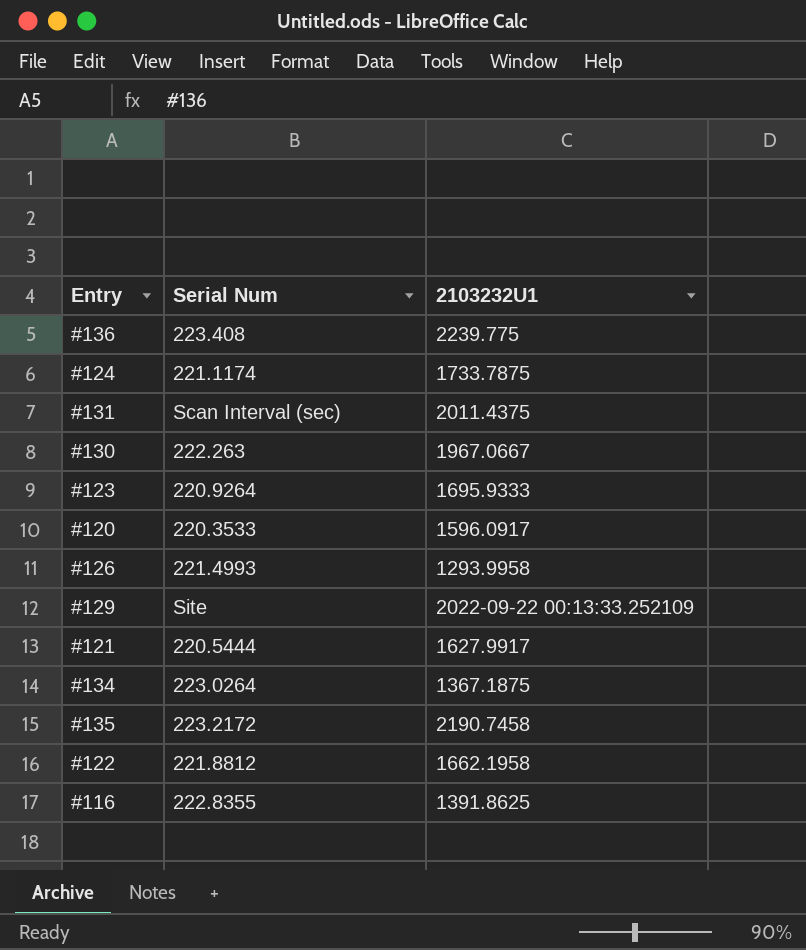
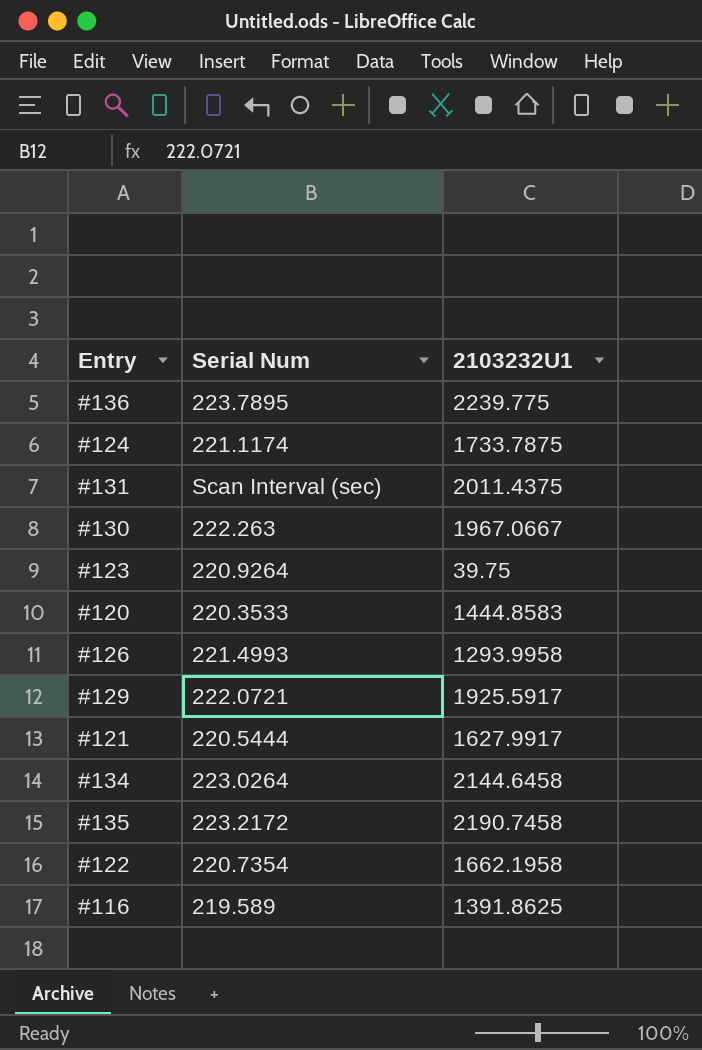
#136 | Serial Num: 223.408 -> 223.7895
#123 | 2103232U1: 1695.9333 -> 39.75
#120 | 2103232U1: 1596.0917 -> 1444.8583
#129 | Serial Num: Site -> 222.0721
#129 | 2103232U1: 2022-09-22 00:13:33.252109 -> 1925.5917
#134 | 2103232U1: 1367.1875 -> 2144.6458
#122 | Serial Num: 221.8812 -> 220.7354
#116 | Serial Num: 222.8355 -> 219.589

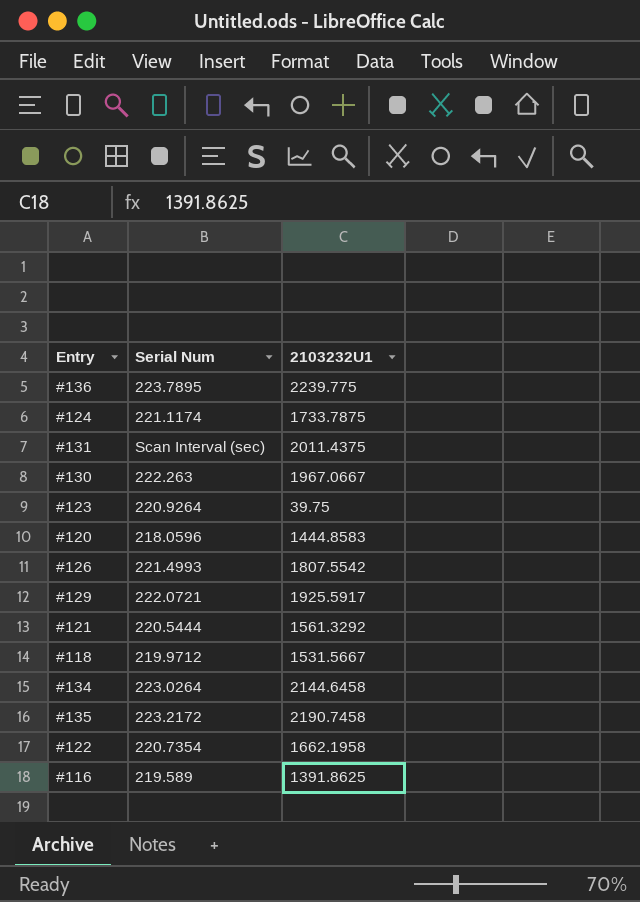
#120 | Serial Num: 220.3533 -> 218.0596
#126 | 2103232U1: 1293.9958 -> 1807.5542
#121 | 2103232U1: 1627.9917 -> 1561.3292
row #118: none -> 219.9712 | 1531.5667

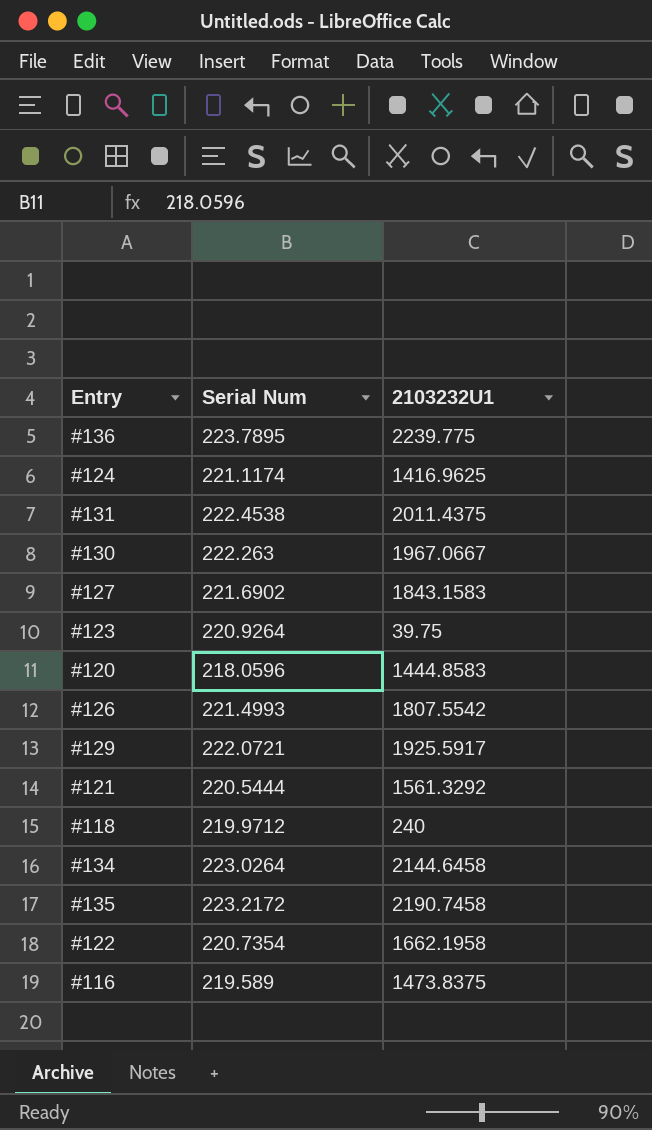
#124 | 2103232U1: 1733.7875 -> 1416.9625
#131 | Serial Num: Scan Interval (sec) -> 222.4538
row #127: none -> 221.6902 | 1843.1583
#118 | 2103232U1: 1531.5667 -> 240
#116 | 2103232U1: 1391.8625 -> 1473.8375

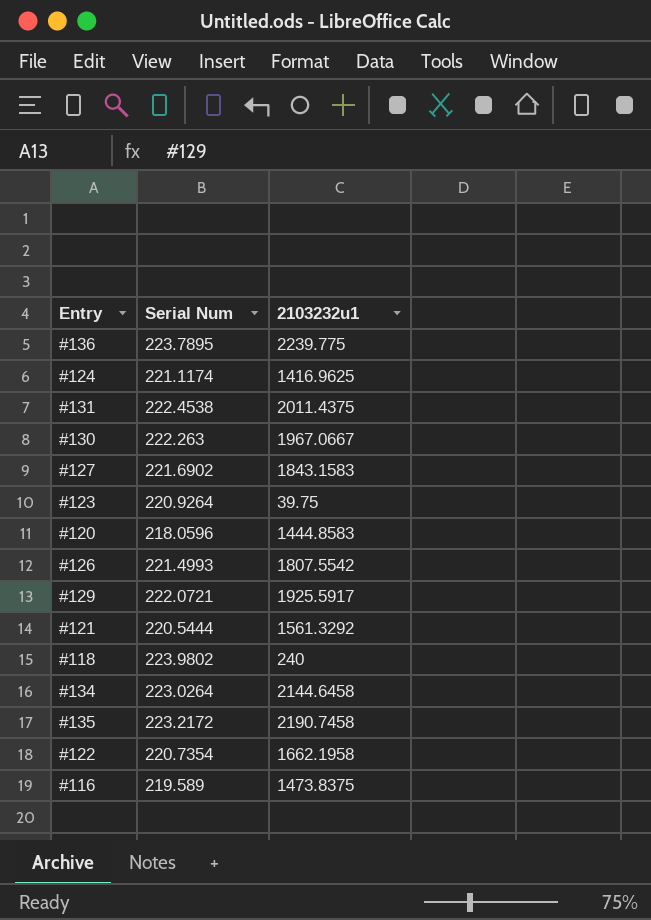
column name: 2103232U1 -> 2103232u1
#118 | Serial Num: 219.9712 -> 223.9802

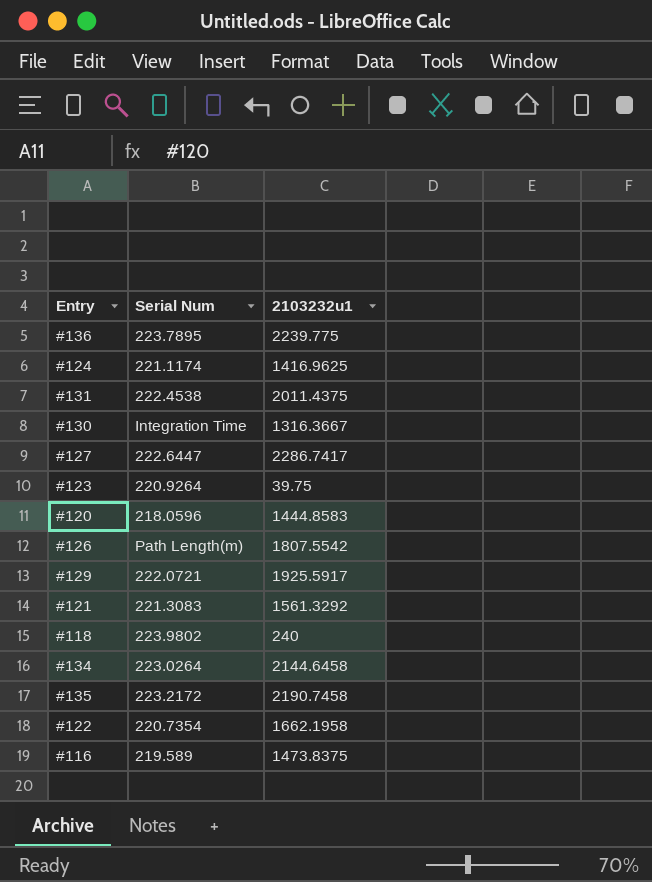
#130 | Serial Num: 222.263 -> Integration Time
#130 | 2103232u1: 1967.0667 -> 1316.3667
#127 | Serial Num: 221.6902 -> 222.6447
#127 | 2103232u1: 1843.1583 -> 2286.7417
#126 | Serial Num: 221.4993 -> Path Length(m)
#121 | Serial Num: 220.5444 -> 221.3083

